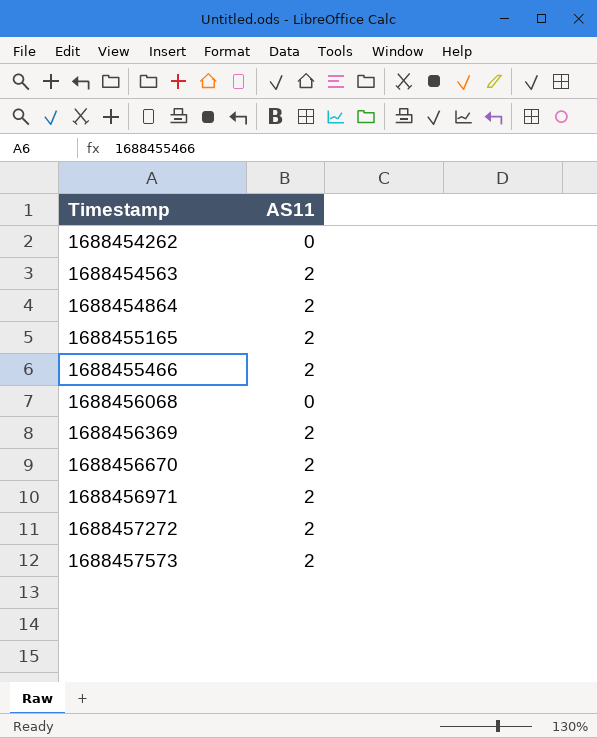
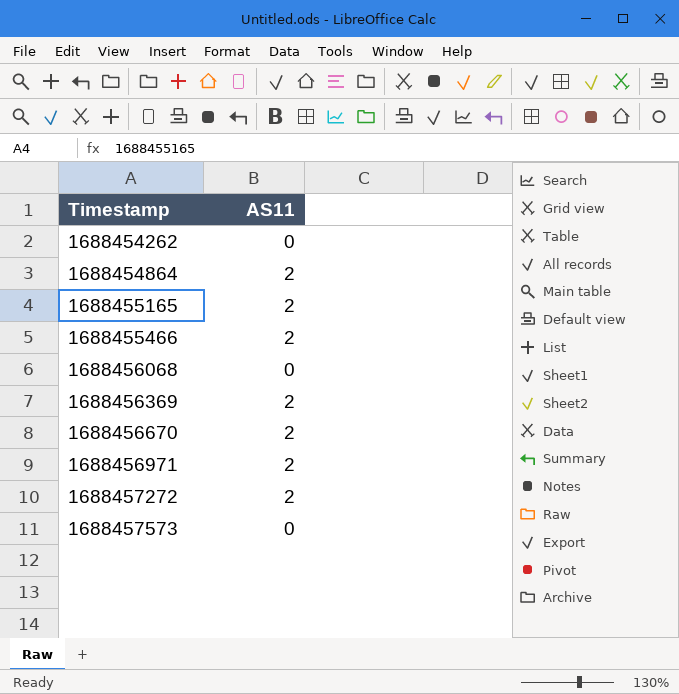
row 1688454563: 2 -> none
1688457573 | AS11: 2 -> 0

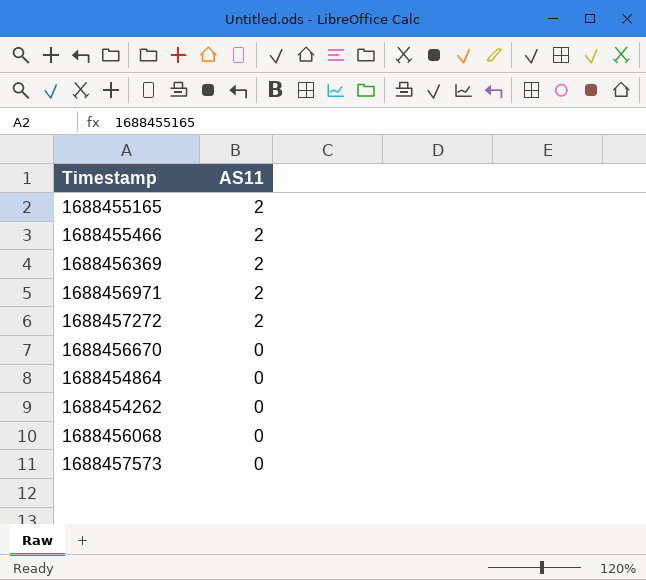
row order: Timestamp ascending -> AS11 descending
1688456670 | AS11: 2 -> 0
1688454864 | AS11: 2 -> 0

